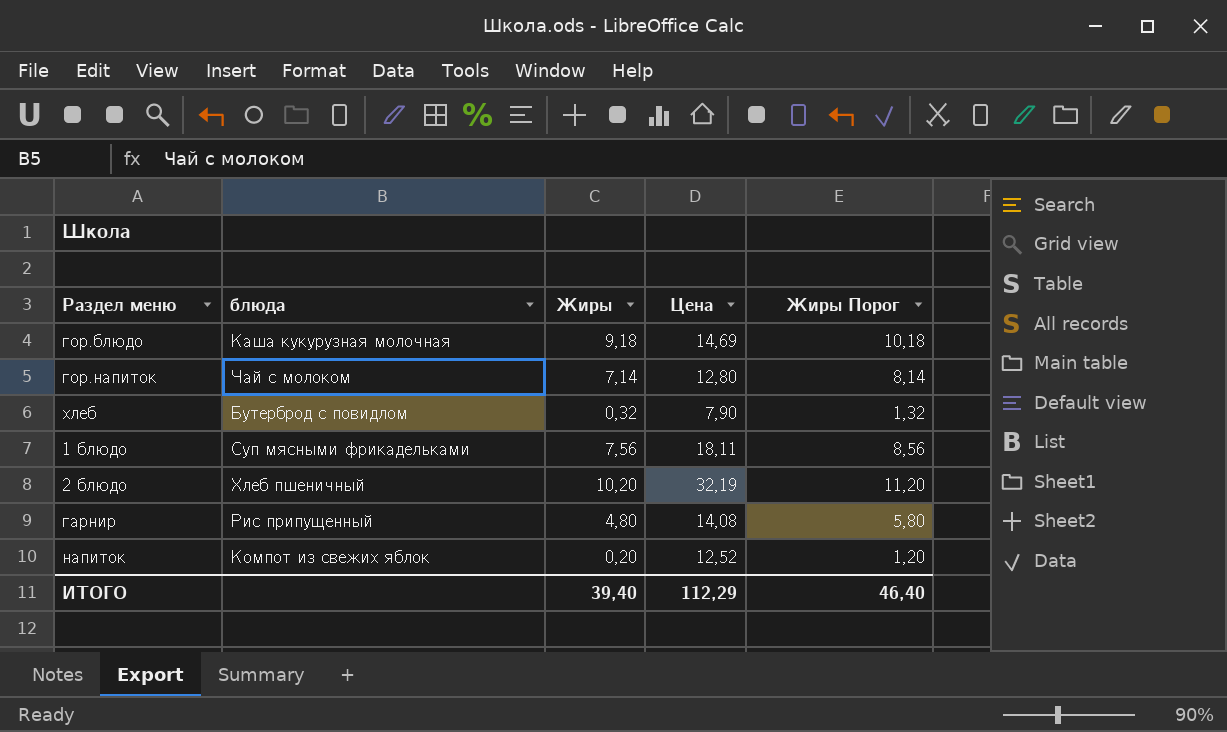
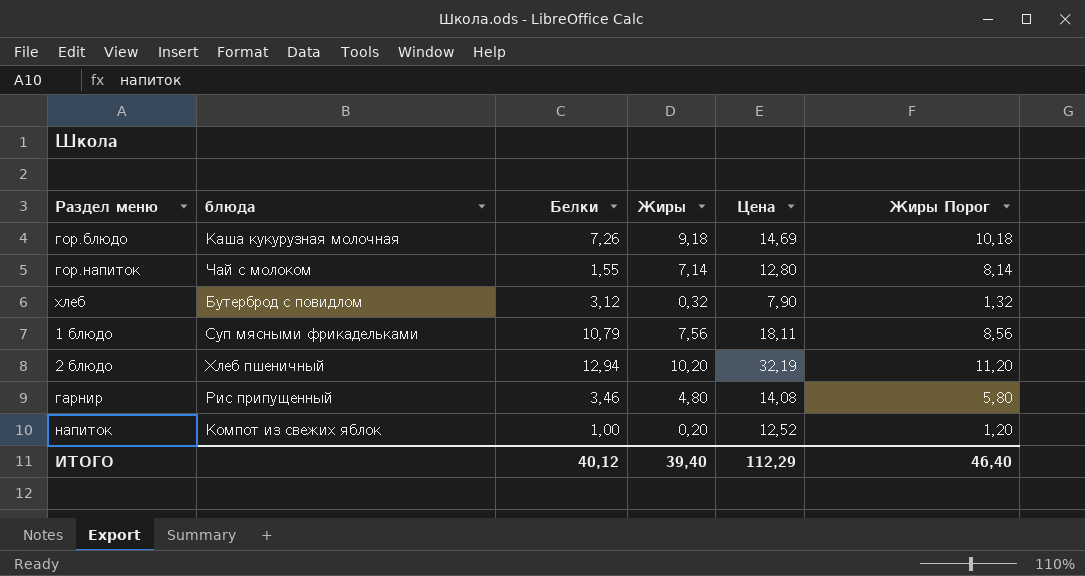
column Белки | position: none -> 3

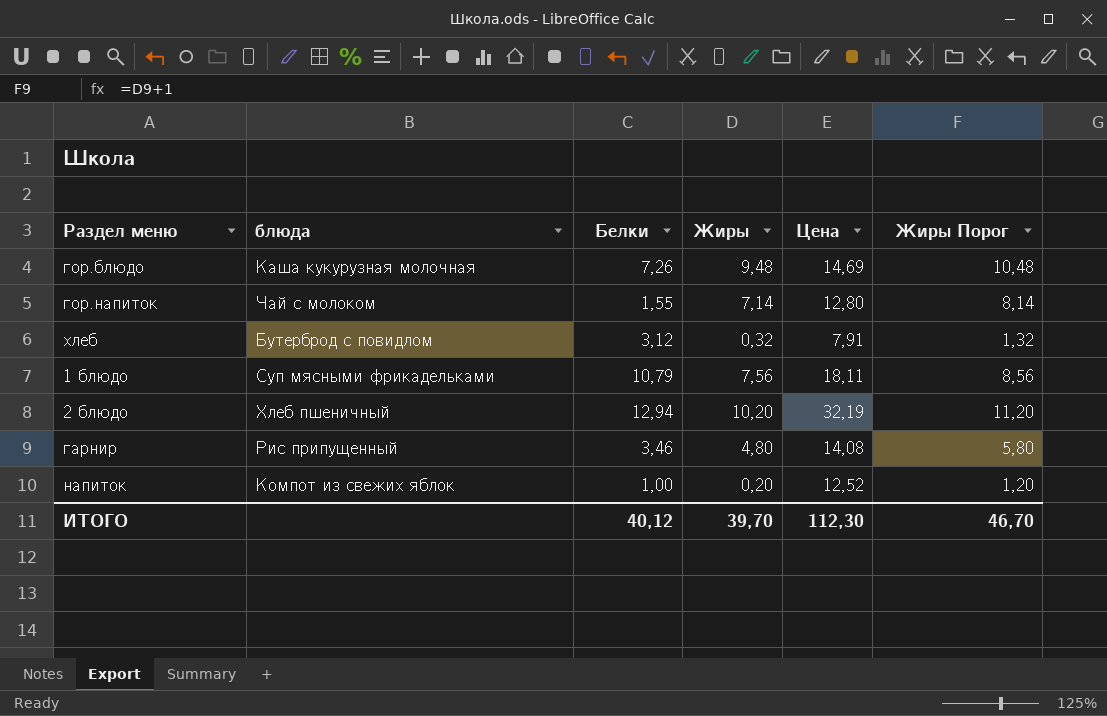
гор.блюдо | Жиры: 9,18 -> 9,48
гор.блюдо | Жиры Порог: 10,18 -> 10,48
хлеб | Цена: 7,90 -> 7,91
ИТОГО | Жиры: 39,40 -> 39,70
ИТОГО | Цена: 112,29 -> 112,30
ИТОГО | Жиры Порог: 46,40 -> 46,70

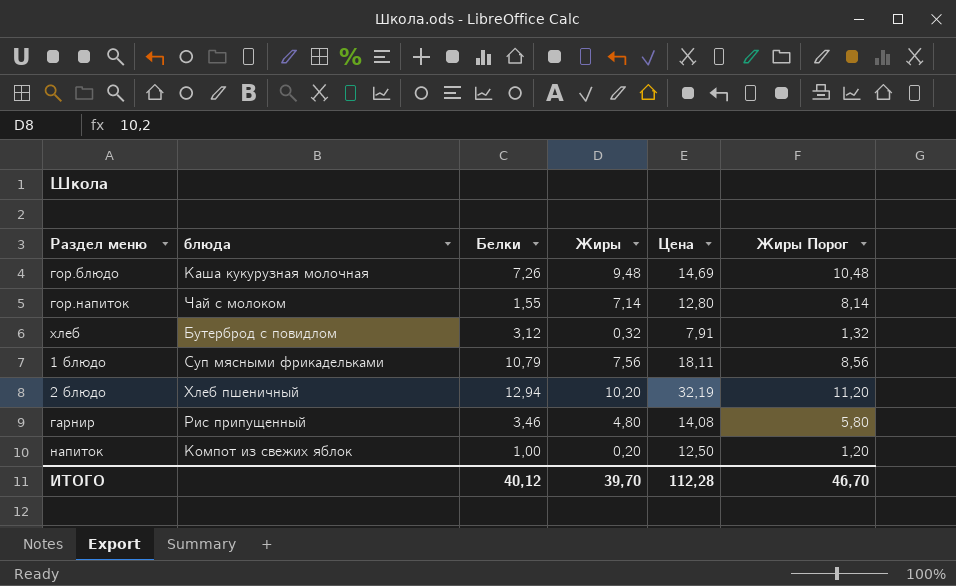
напиток | Цена: 12,52 -> 12,50
ИТОГО | Цена: 112,30 -> 112,28

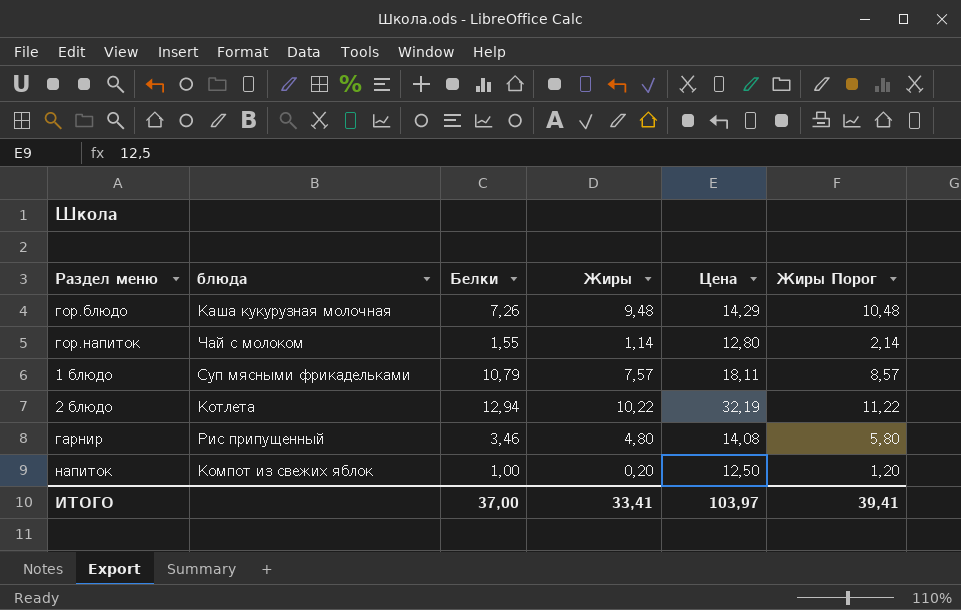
row хлеб: Бутерброд с повидлом | 3,12 | 0,32 | 7,91 | 1,32 -> none
гор.блюдо | Цена: 14,69 -> 14,29
гор.напиток | Жиры: 7,14 -> 1,14
гор.напиток | Жиры Порог: 8,14 -> 2,14
1 блюдо | Жиры: 7,56 -> 7,57
1 блюдо | Жиры Порог: 8,56 -> 8,57
2 блюдо | блюда: Хлеб пшеничный -> Котлета
2 блюдо | Жиры: 10,20 -> 10,22
2 блюдо | Жиры Порог: 11,20 -> 11,22
ИТОГО | Белки: 40,12 -> 37,00
ИТОГО | Жиры: 39,70 -> 33,41
ИТОГО | Цена: 112,28 -> 103,97
ИТОГО | Жиры Порог: 46,70 -> 39,41

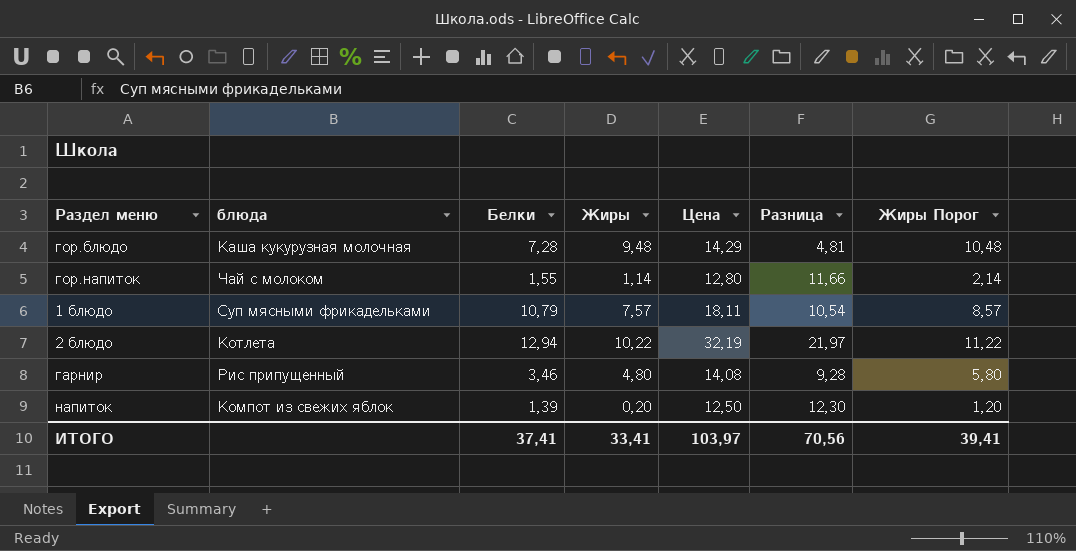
column Разница | formula: none -> [Цена] - [Жиры]
гор.блюдо | Белки: 7,26 -> 7,28
напиток | Белки: 1,00 -> 1,39
ИТОГО | Белки: 37,00 -> 37,41

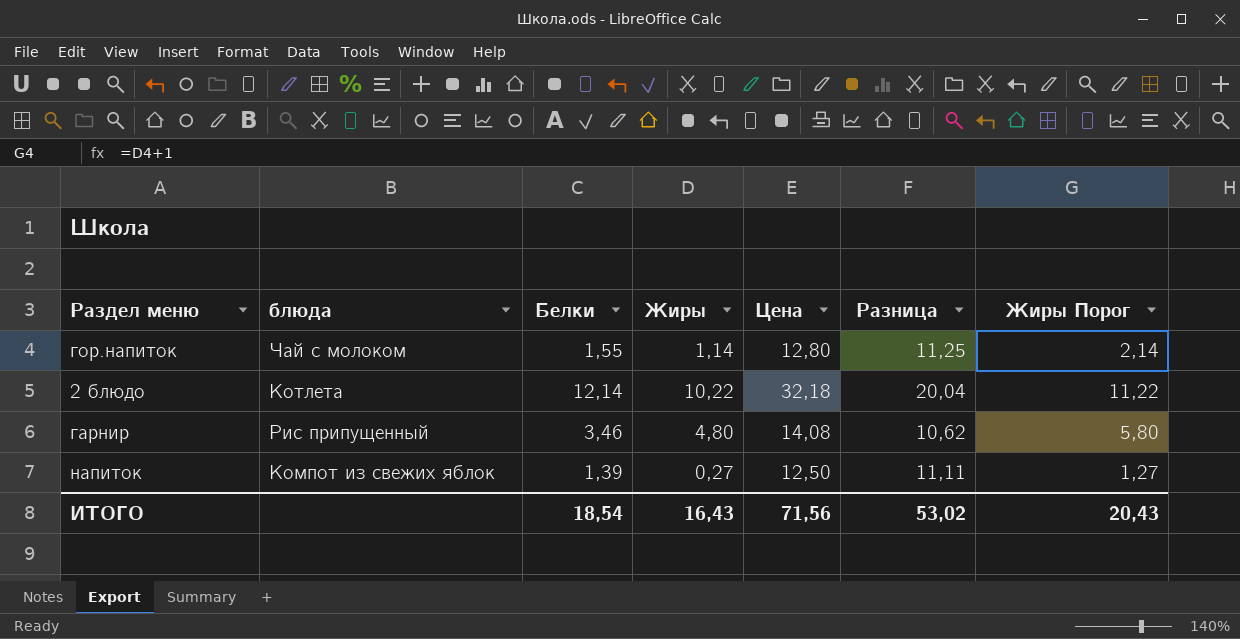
column Разница | formula: [Цена] - [Жиры] -> [Цена] - [Белки]
row гор.блюдо: Каша кукурузная молочная | 7,28 | 9,48 | 14,29 | 4,81 | 10,48 -> none
row 1 блюдо: Суп мясными фрикадельками | 10,79 | 7,57 | 18,11 | 10,54 | 8,57 -> none
2 блюдо | Белки: 12,94 -> 12,14
2 блюдо | Цена: 32,19 -> 32,18
напиток | Жиры: 0,20 -> 0,27
напиток | Жиры Порог: 1,20 -> 1,27
ИТОГО | Белки: 37,41 -> 18,54
ИТОГО | Жиры: 33,41 -> 16,43
ИТОГО | Цена: 103,97 -> 71,56
ИТОГО | Разница: 70,56 -> 53,02
ИТОГО | Жиры Порог: 39,41 -> 20,43

